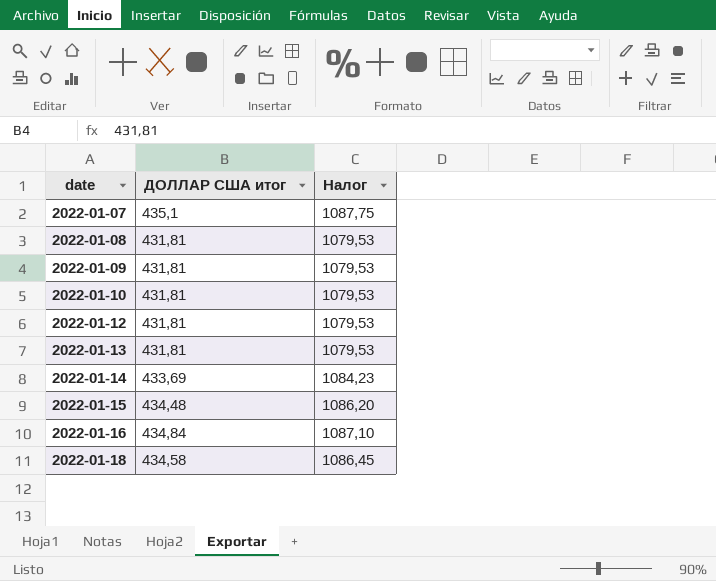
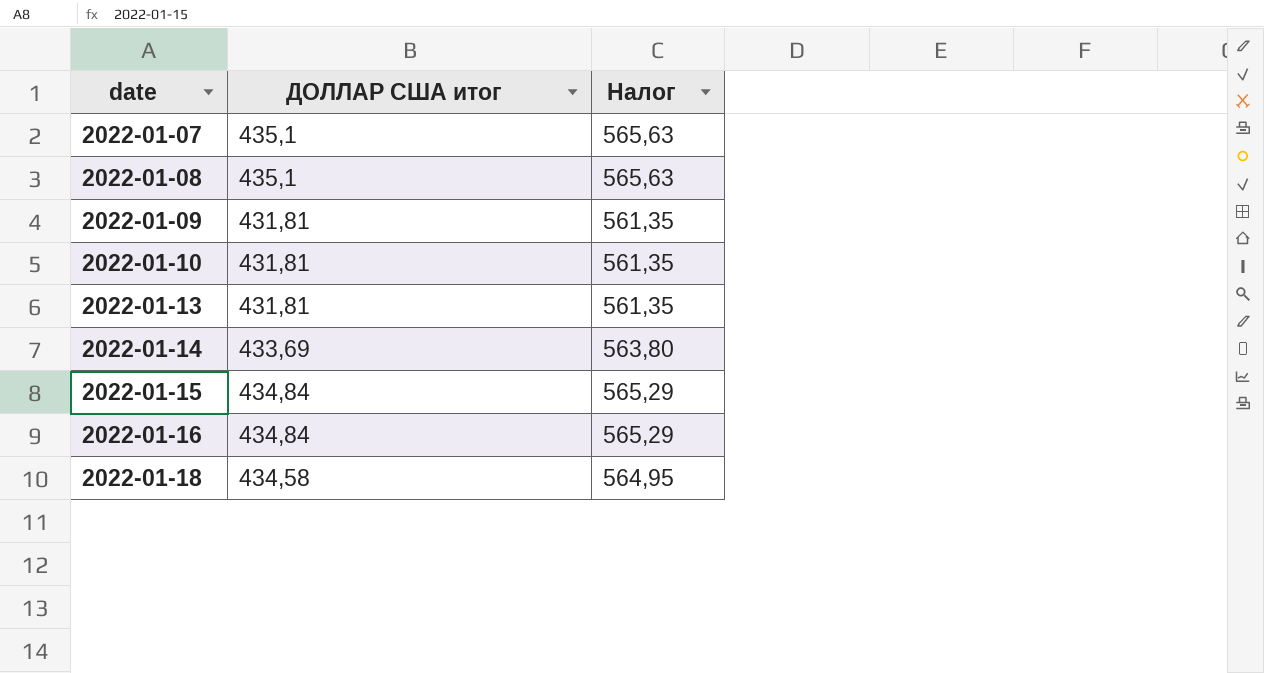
column Налог | formula: [ДОЛЛАР США итог] * 2,5 -> [ДОЛЛАР США итог] * 1,3
row 2022-01-12: 431,81 | 1079,53 -> none
2022-01-08 | ДОЛЛАР США итог: 431,81 -> 435,1
2022-01-15 | ДОЛЛАР США итог: 434,48 -> 434,84

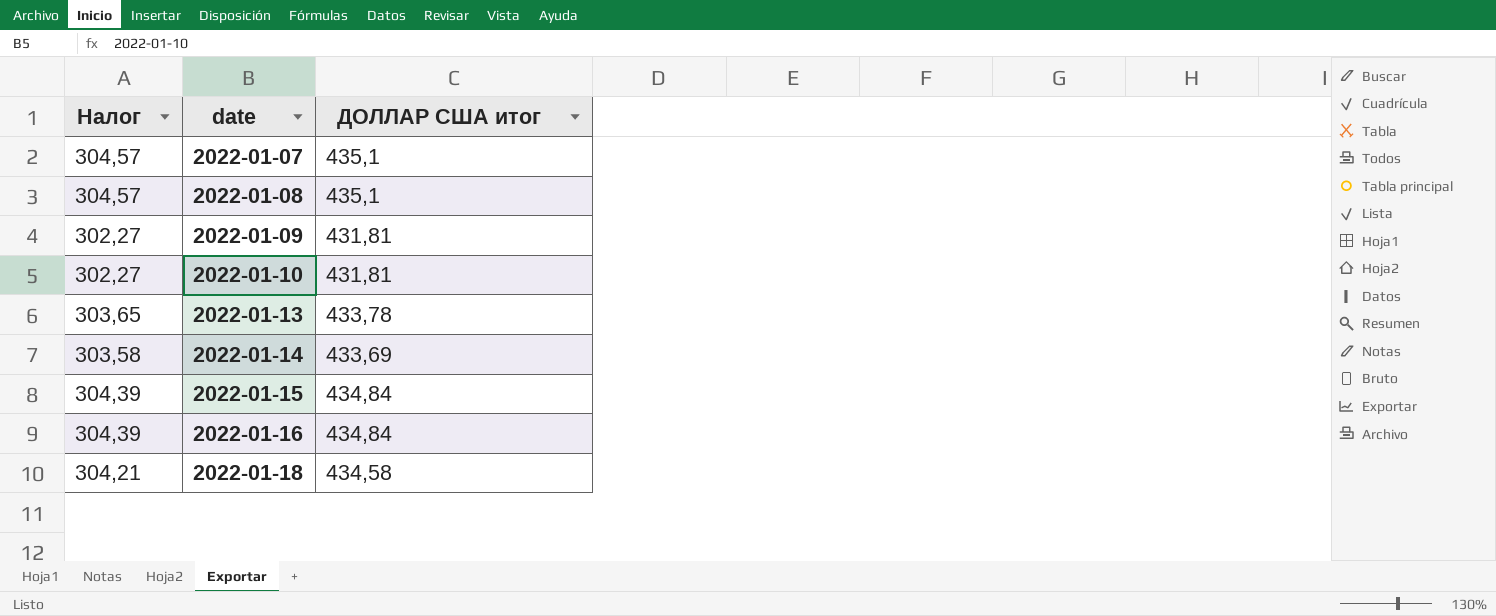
column Налог | formula: [ДОЛЛАР США итог] * 1,3 -> [ДОЛЛАР США итог] * 0,7
column Налог | position: 3 -> 1
2022-01-13 | ДОЛЛАР США итог: 431,81 -> 433,78

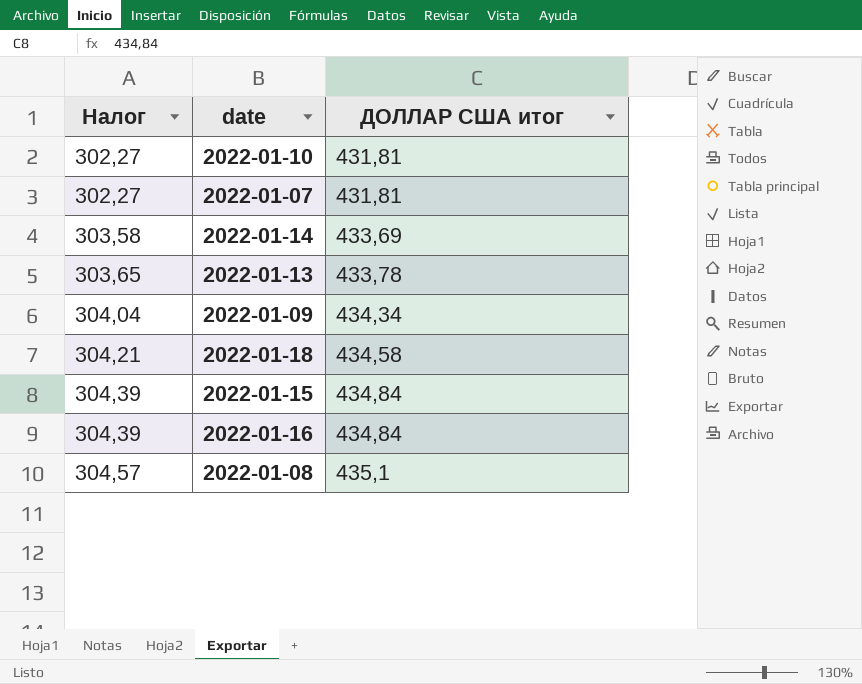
row order: date ascending -> Налог ascending
2022-01-07 | Налог: 304,57 -> 302,27
2022-01-07 | ДОЛЛАР США итог: 435,1 -> 431,81
2022-01-09 | Налог: 302,27 -> 304,04
2022-01-09 | ДОЛЛАР США итог: 431,81 -> 434,34

